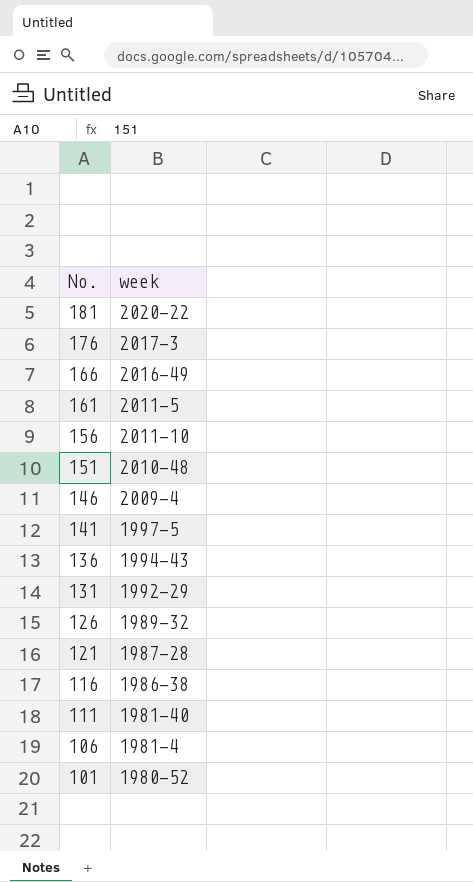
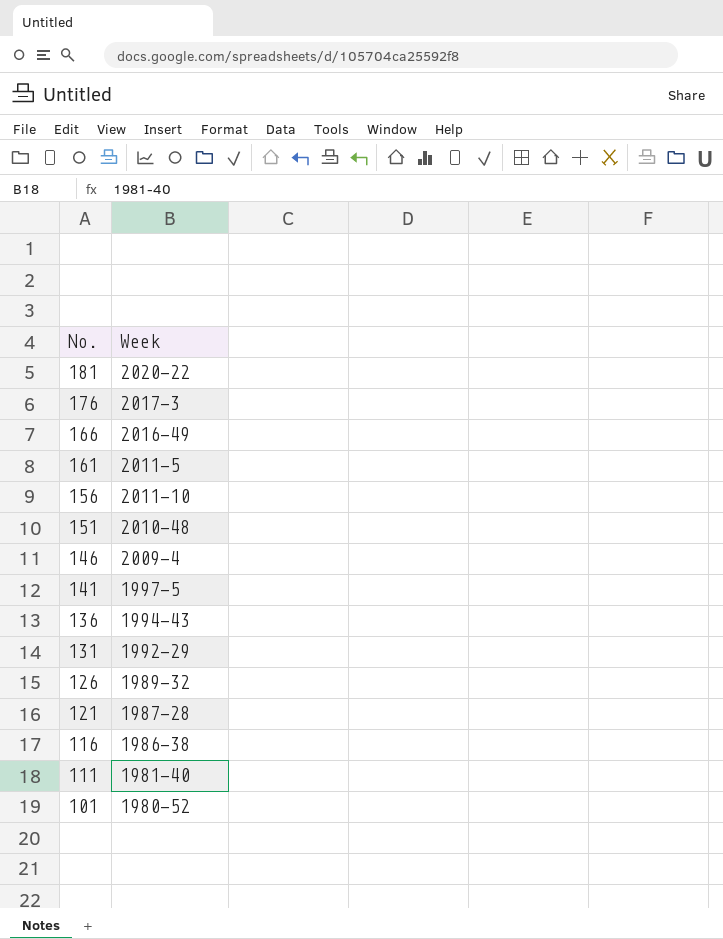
column name: week -> Week
row 106: 1981-4 -> none

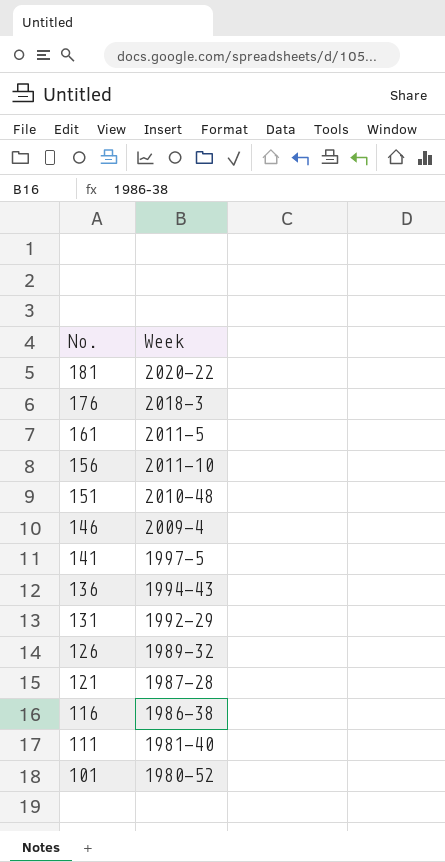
row 166: 2016-49 -> none
176 | Week: 2017-3 -> 2018-3

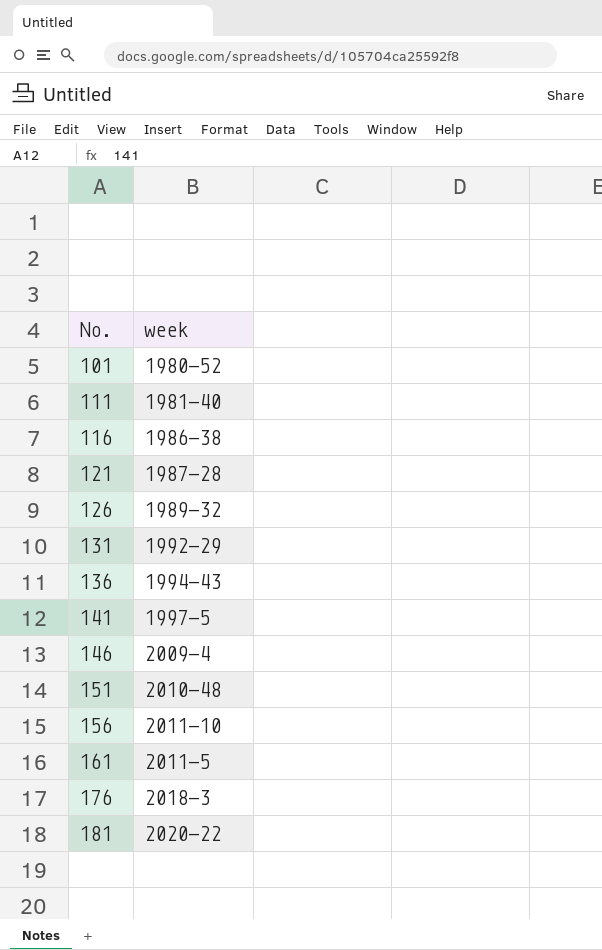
row order: No. descending -> No. ascending
column name: Week -> week

